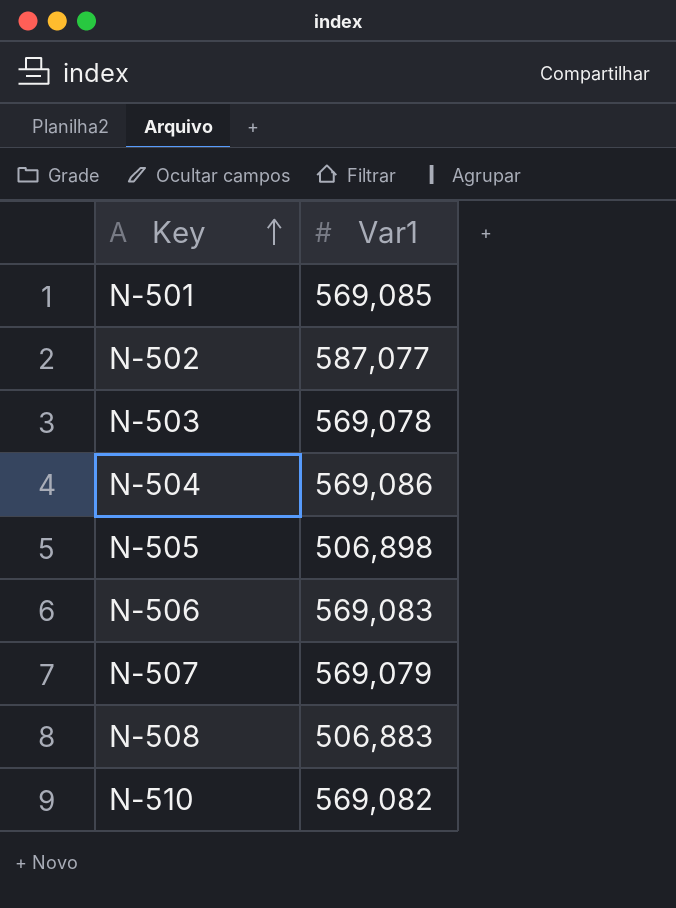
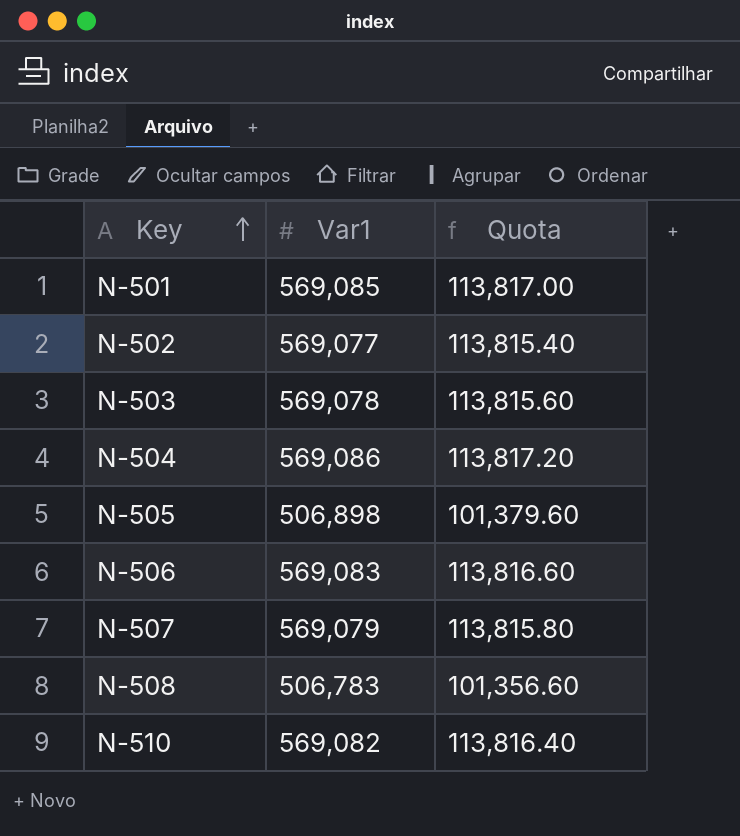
column Quota | formula: none -> [Var1] * 0.2
N-502 | Var1: 587,077 -> 569,077
N-508 | Var1: 506,883 -> 506,783

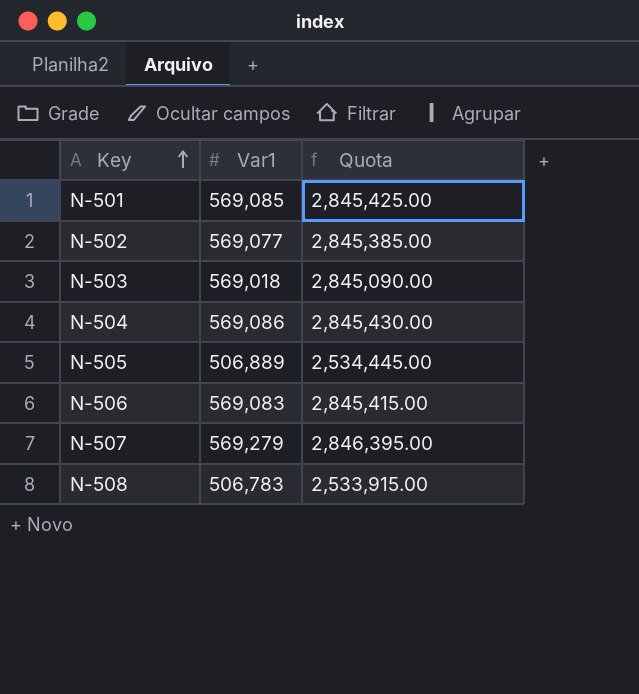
column Quota | formula: [Var1] * 0.2 -> [Var1] * 5
row N-510: 569,082 | 113,816.40 -> none
N-503 | Var1: 569,078 -> 569,018
N-505 | Var1: 506,898 -> 506,889
N-507 | Var1: 569,079 -> 569,279

